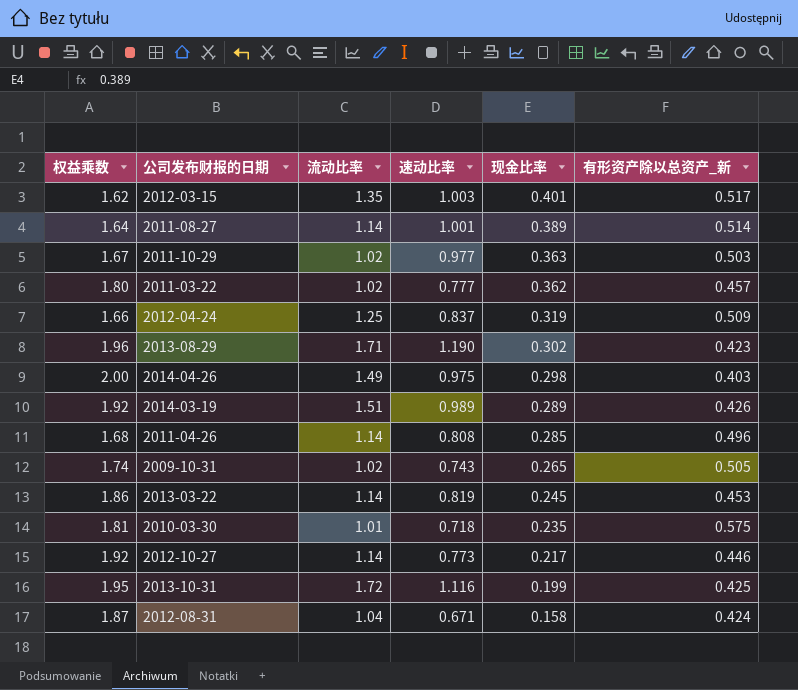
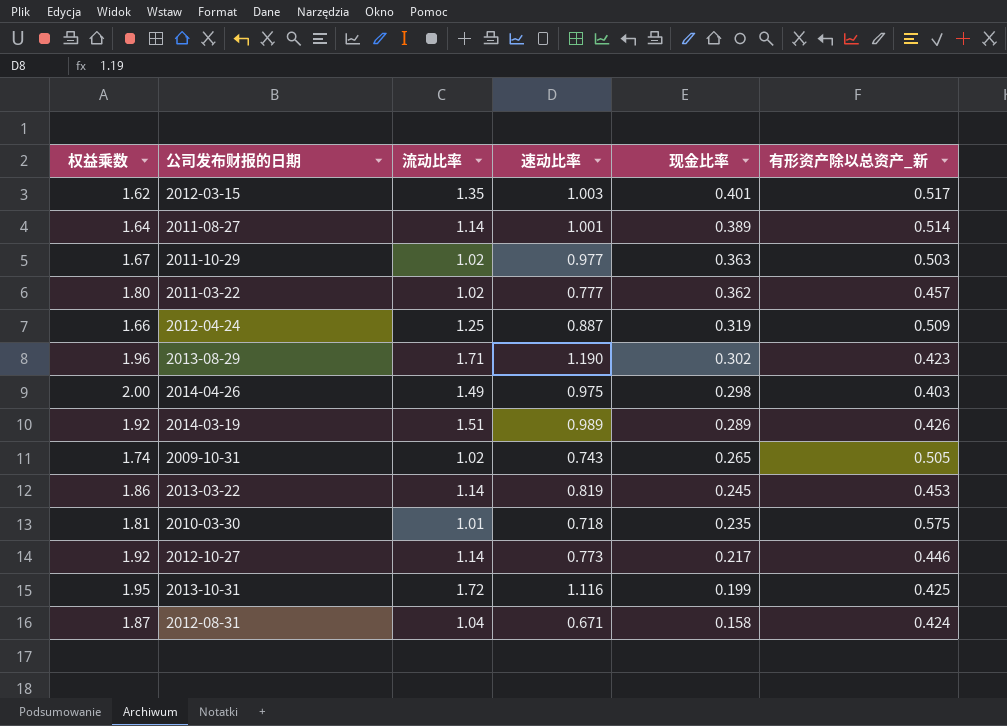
row 2011-04-26: 1.68 | 1.14 | 0.808 | 0.285 | 0.496 -> none
2012-04-24 | 速动比率: 0.837 -> 0.887

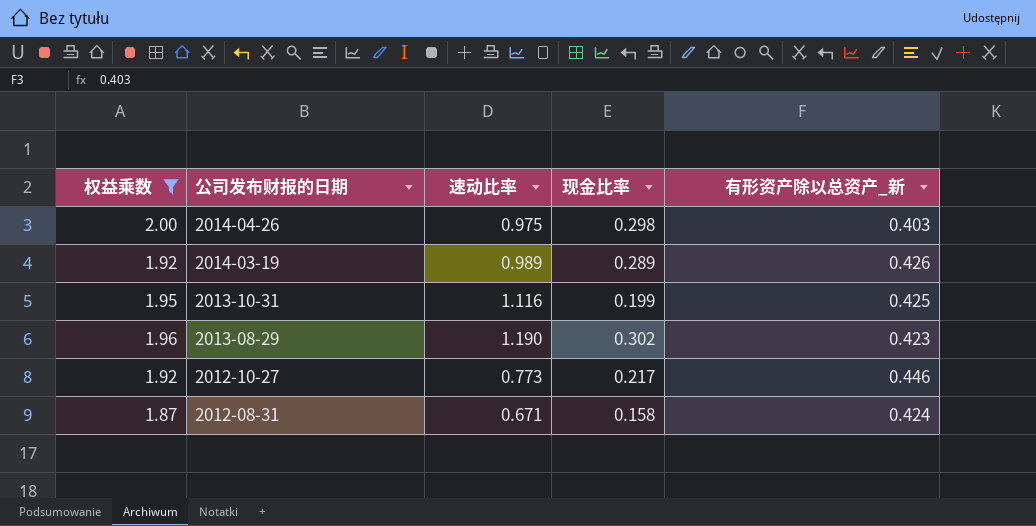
filter: none -> 权益乘数 >= 1.87
row order: 现金比率 descending -> 公司发布财报的日期 descending
column 流动比率 | position: 3 -> none

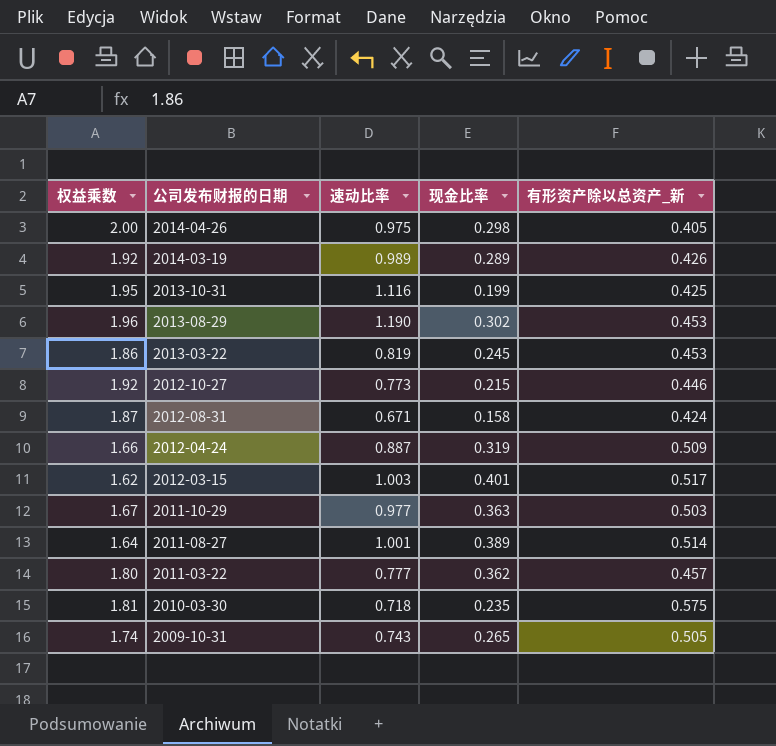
filter: 权益乘数 >= 1.87 -> none
2014-04-26 | 有形资产除以总资产_新: 0.403 -> 0.405
2013-08-29 | 有形资产除以总资产_新: 0.423 -> 0.453
2012-10-27 | 现金比率: 0.217 -> 0.215

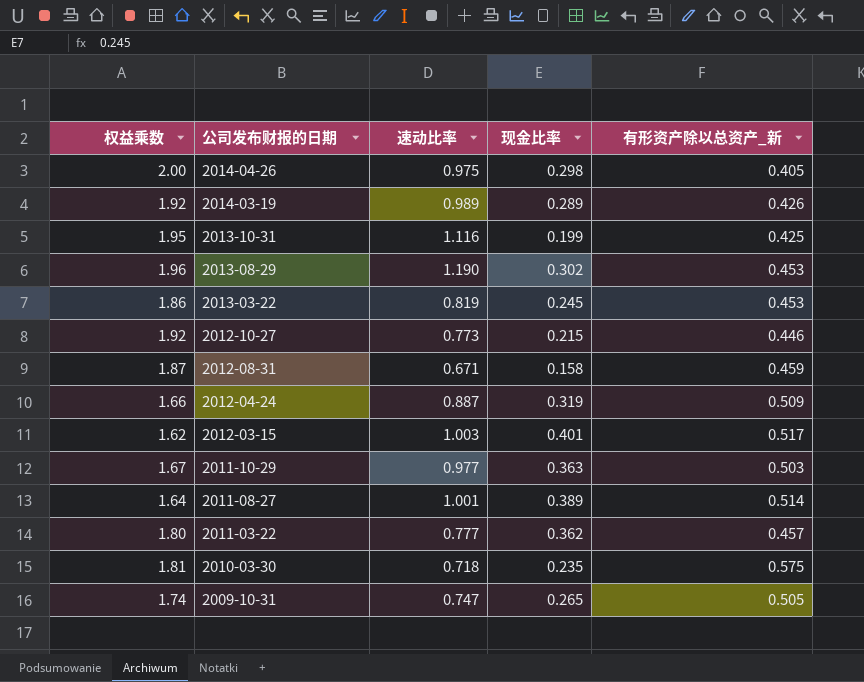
2012-08-31 | 有形资产除以总资产_新: 0.424 -> 0.459
2009-10-31 | 速动比率: 0.743 -> 0.747

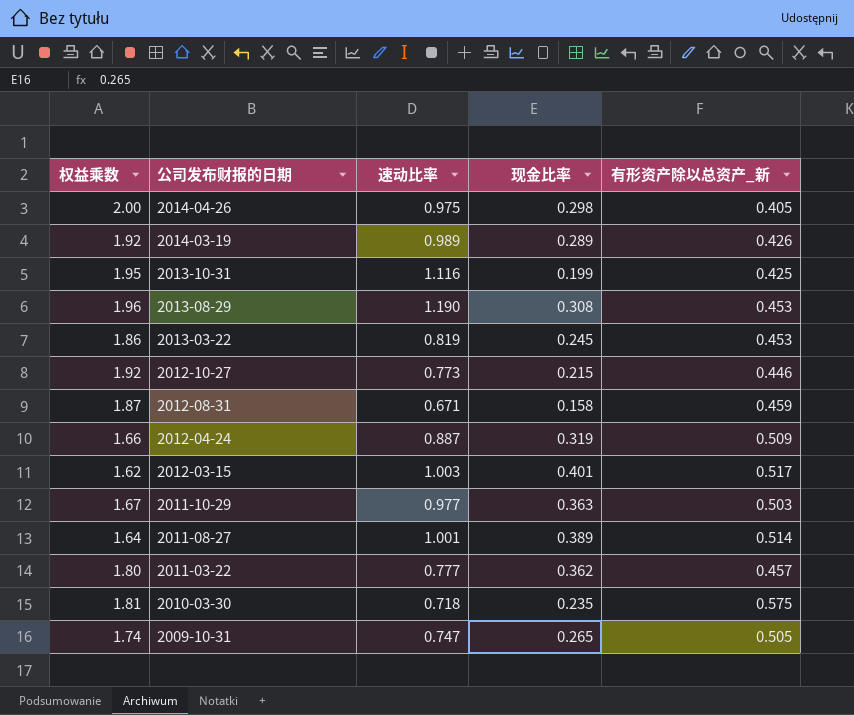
2013-08-29 | 现金比率: 0.302 -> 0.308

